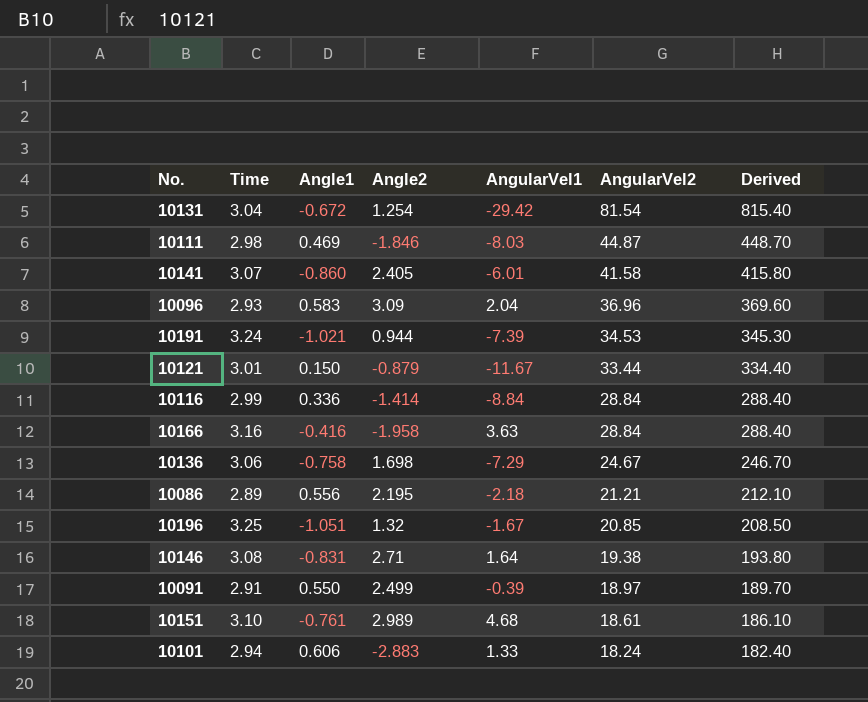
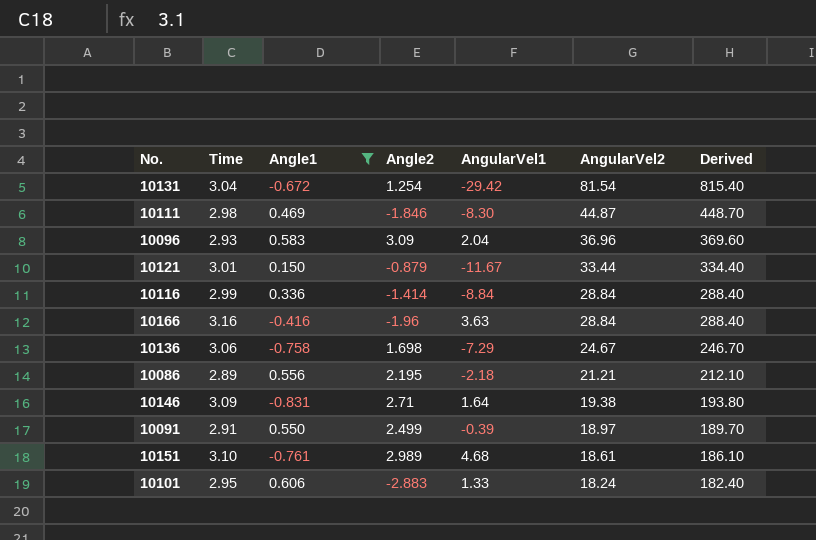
filter: none -> Angle1 >= -0.831
10111 | AngularVel1: -8.03 -> -8.30
10166 | Angle2: -1.958 -> -1.96
10146 | Time: 3.08 -> 3.09
10101 | Time: 2.94 -> 2.95

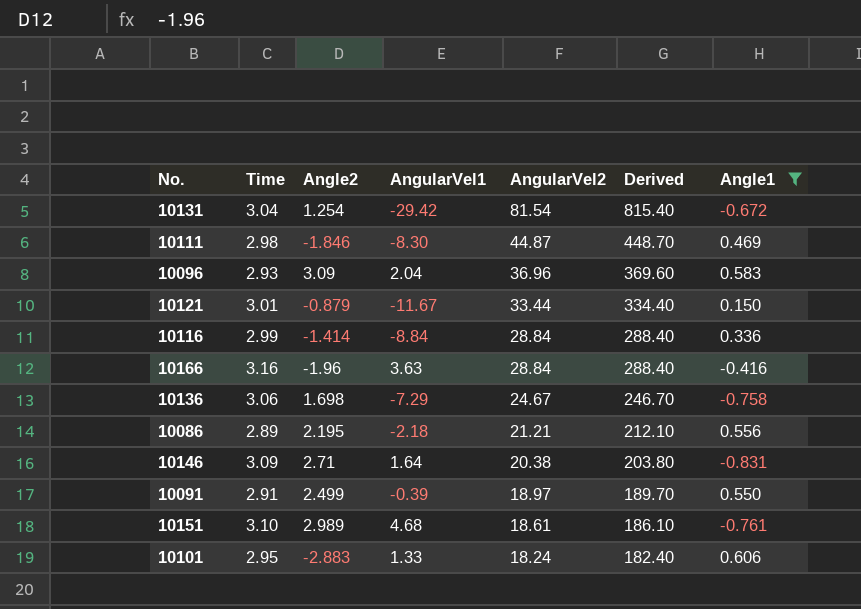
column Angle1 | position: 3 -> 7
10146 | AngularVel2: 19.38 -> 20.38
10146 | Derived: 193.80 -> 203.80

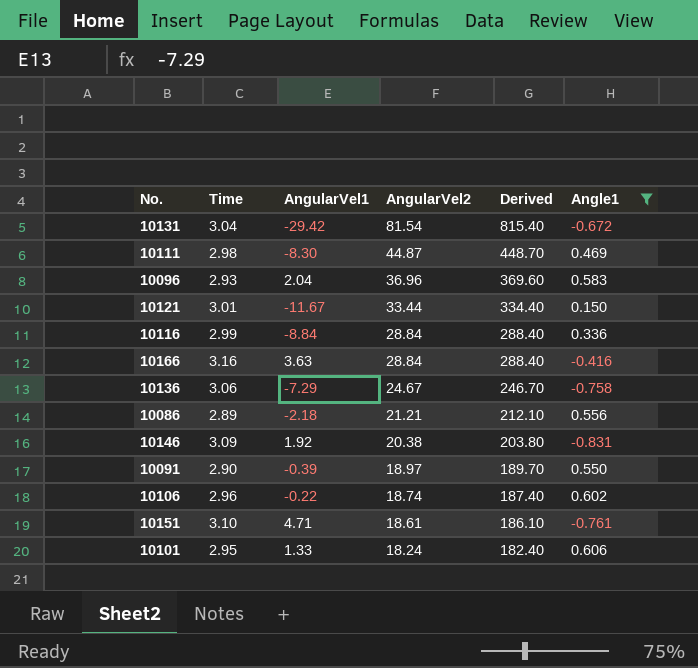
column Angle2 | position: 3 -> none
10146 | AngularVel1: 1.64 -> 1.92
10091 | Time: 2.91 -> 2.90
row 10106: none -> 2.96 | -0.22 | 18.74 | 187.40 | 0.602
10151 | AngularVel1: 4.68 -> 4.71

